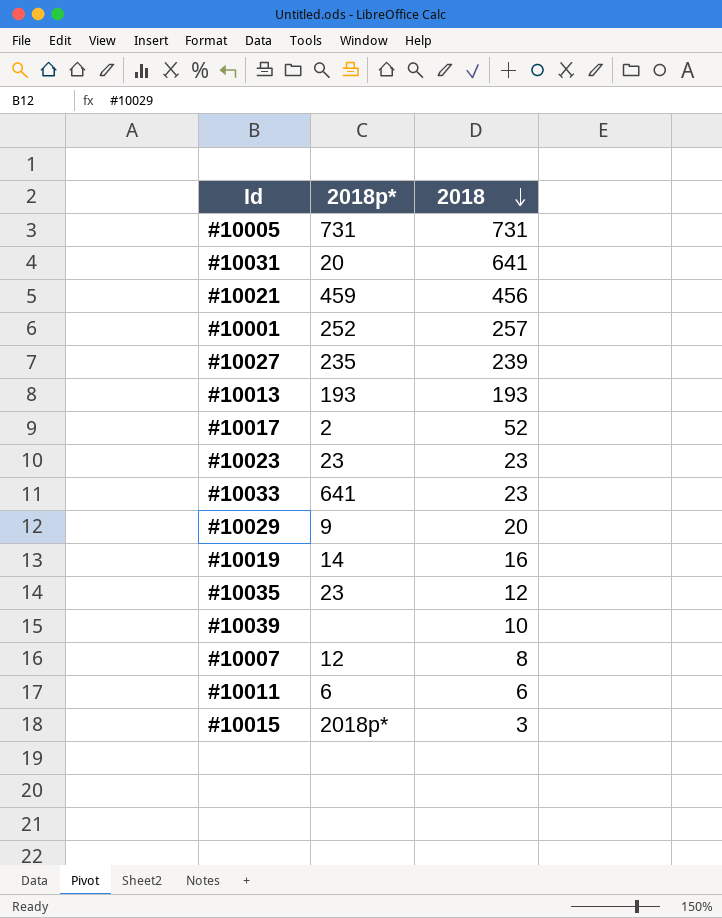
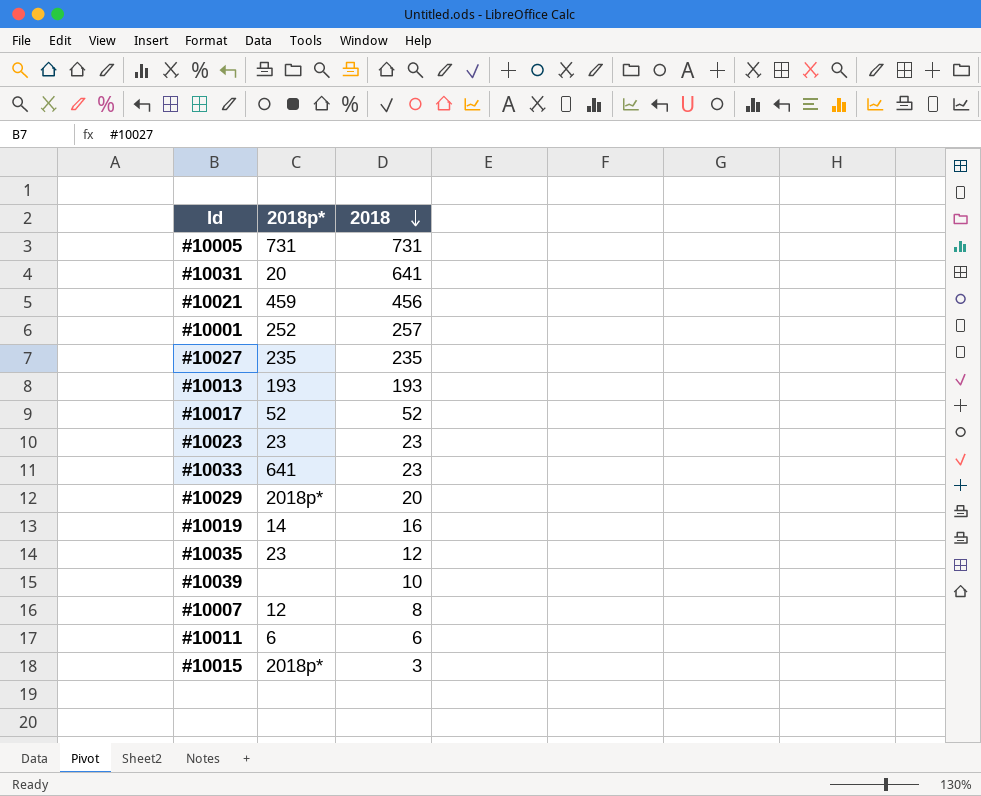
#10027 | 2018: 239 -> 235
#10017 | 2018p*: 2 -> 52
#10029 | 2018p*: 9 -> 2018p*

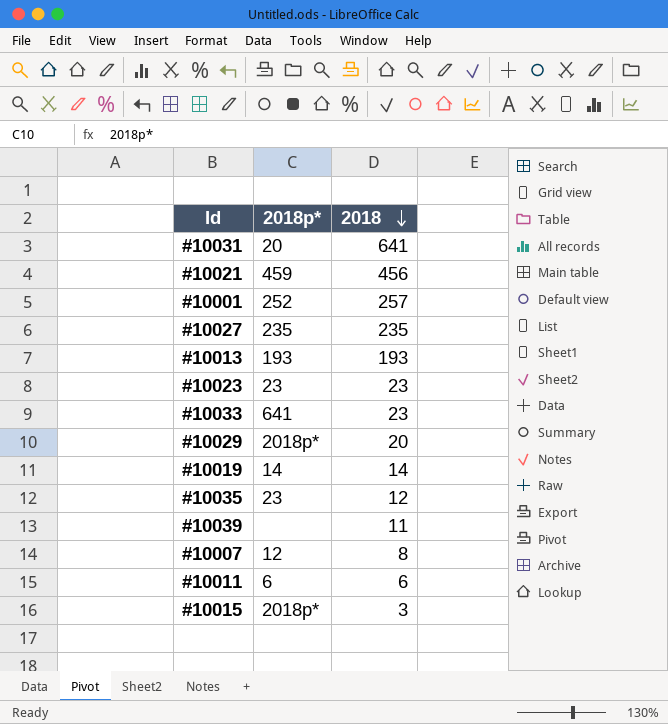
row #10005: 731 | 731 -> none
row #10017: 52 | 52 -> none
#10019 | 2018: 16 -> 14
#10039 | 2018: 10 -> 11

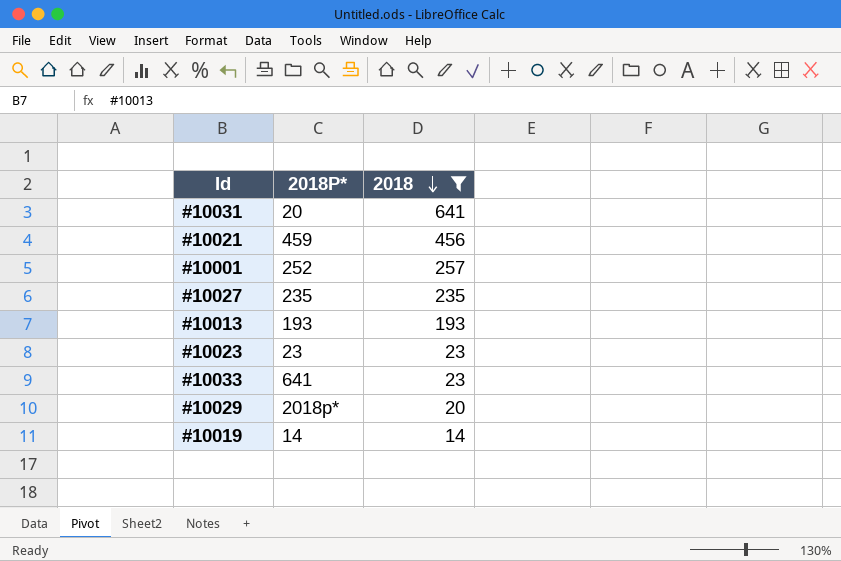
filter: none -> 2018 >= 14
column name: 2018p* -> 2018P*

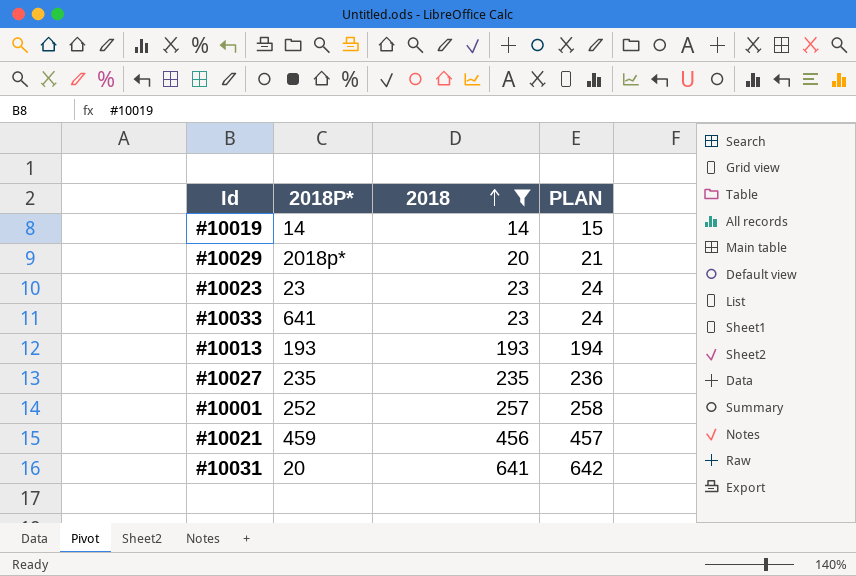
row order: 2018 descending -> 2018 ascending
column PLAN | formula: none -> [2018] + 1

